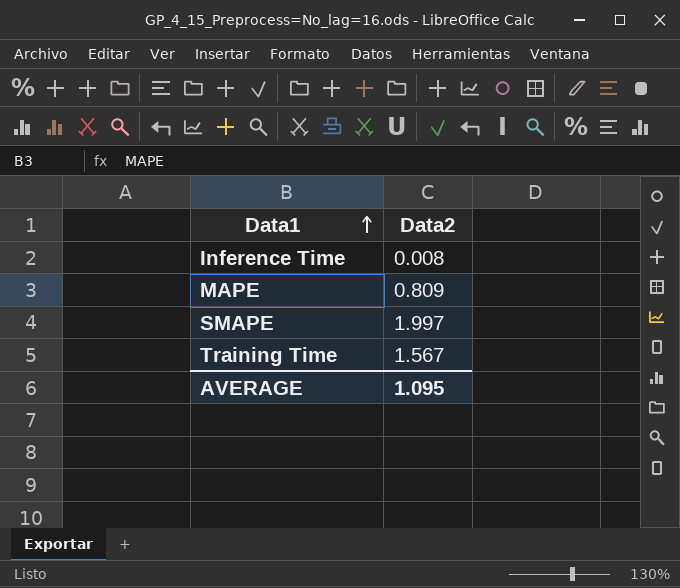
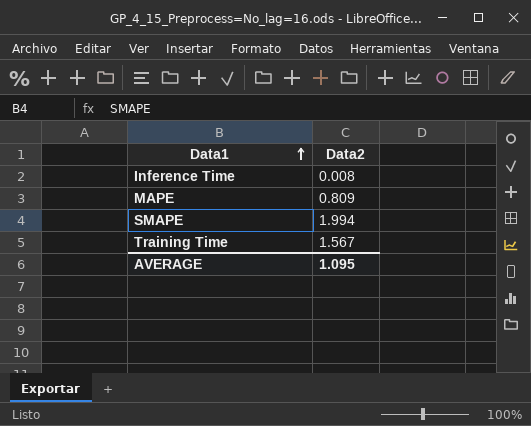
SMAPE | Data2: 1.997 -> 1.994

